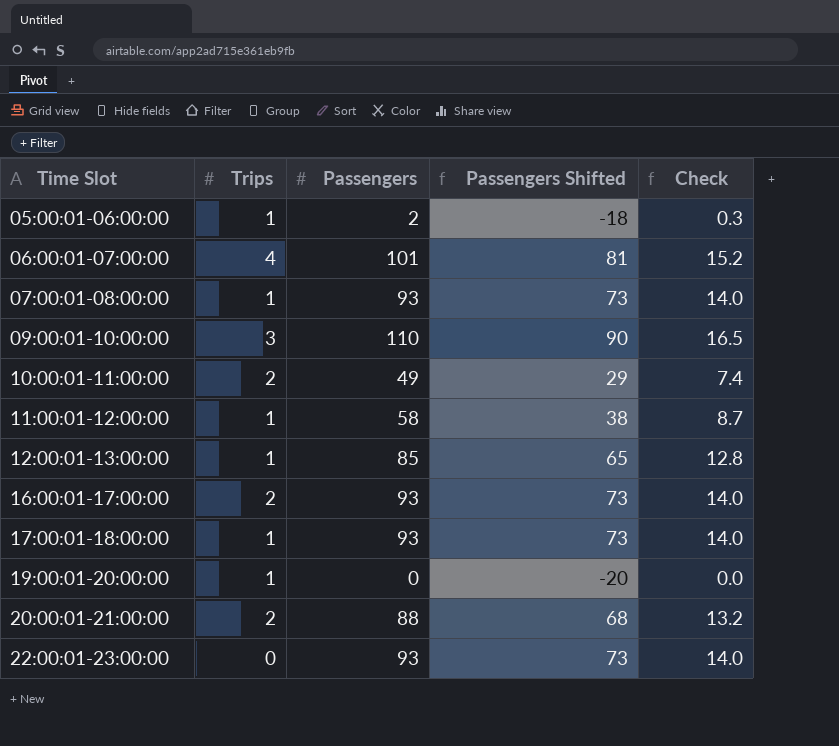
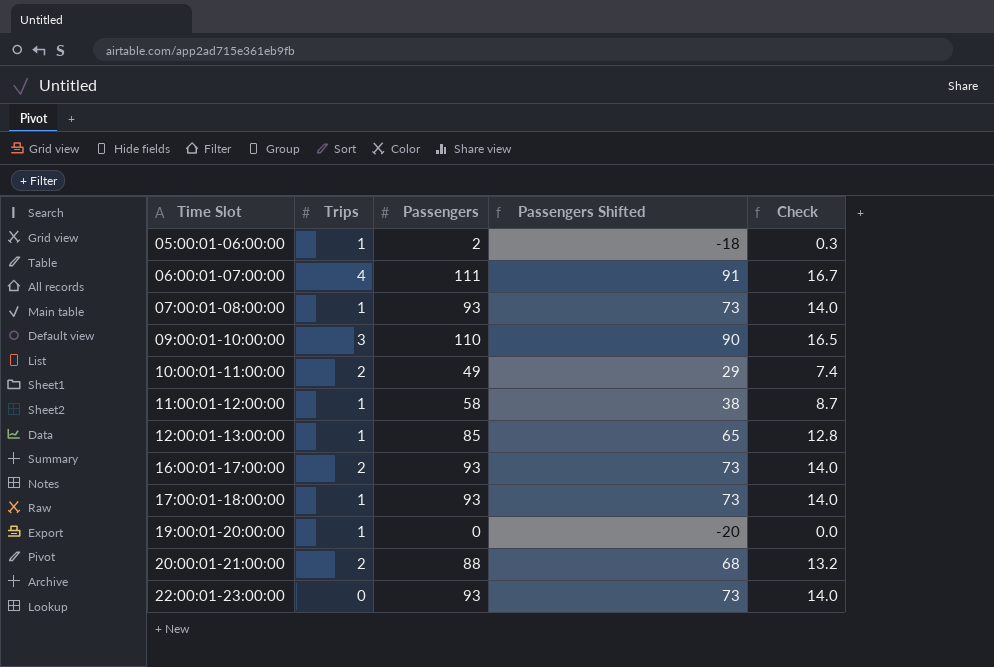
06:00:01-07:00:00 | Passengers: 101 -> 111
06:00:01-07:00:00 | Passengers Shifted: 81 -> 91
06:00:01-07:00:00 | Check: 15.2 -> 16.7

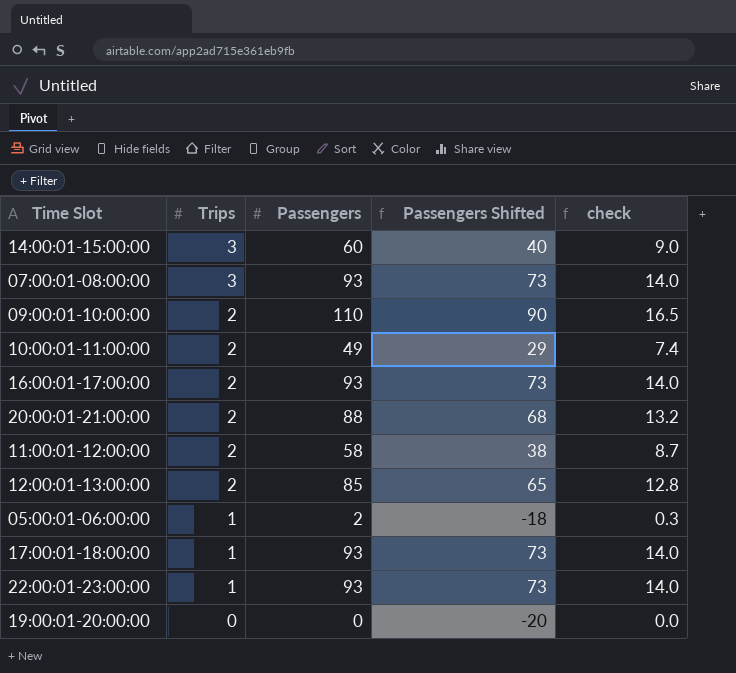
row order: Time Slot ascending -> Trips descending
column name: Check -> check
row 06:00:01-07:00:00: 4 | 111 | 91 | 16.7 -> none
row 14:00:01-15:00:00: none -> 3 | 60 | 40 | 9.0
07:00:01-08:00:00 | Trips: 1 -> 3
09:00:01-10:00:00 | Trips: 3 -> 2
11:00:01-12:00:00 | Trips: 1 -> 2
12:00:01-13:00:00 | Trips: 1 -> 2
22:00:01-23:00:00 | Trips: 0 -> 1
19:00:01-20:00:00 | Trips: 1 -> 0

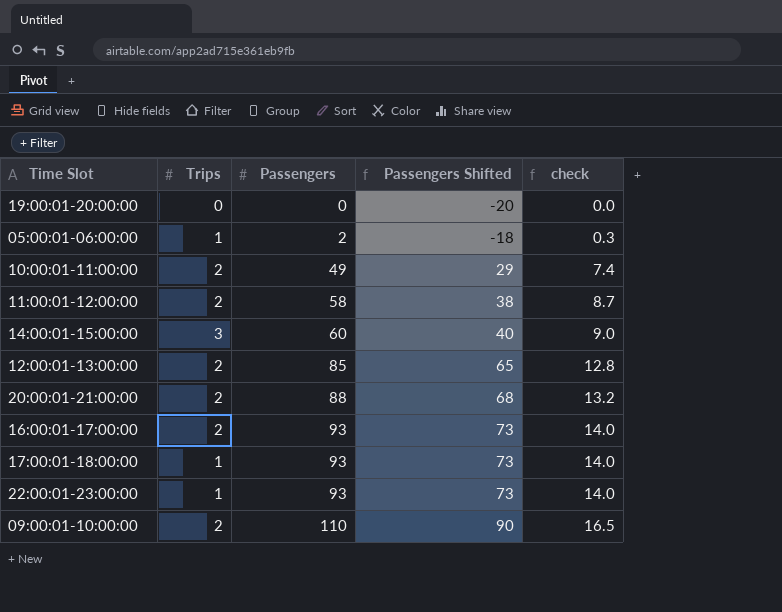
row order: Trips descending -> Passengers ascending
row 07:00:01-08:00:00: 3 | 93 | 73 | 14.0 -> none

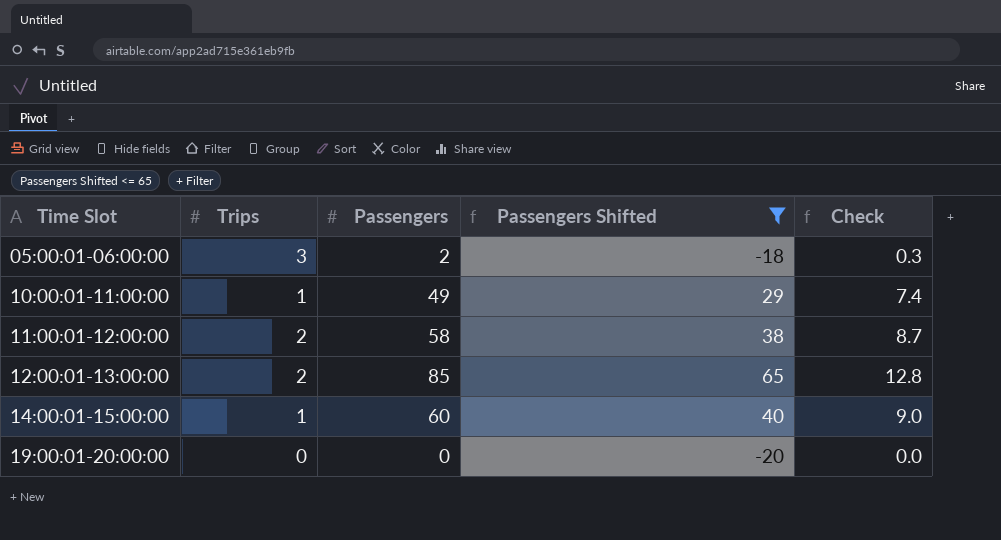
filter: none -> Passengers Shifted <= 65
row order: Passengers ascending -> Time Slot ascending
column name: check -> Check
05:00:01-06:00:00 | Trips: 1 -> 3
10:00:01-11:00:00 | Trips: 2 -> 1
14:00:01-15:00:00 | Trips: 3 -> 1

